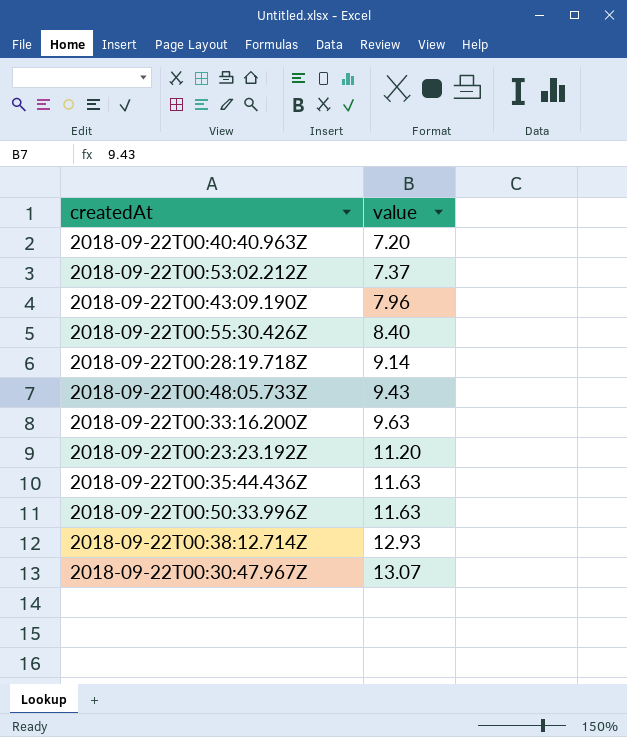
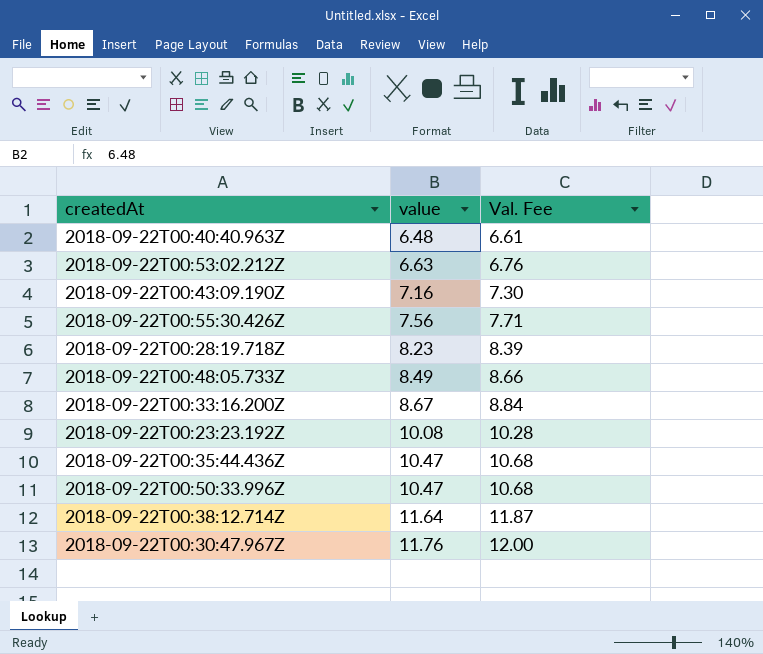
column Val. Fee | formula: none -> [value] * 1.02
2018-09-22T00:40:40.963Z | value: 7.20 -> 6.48
2018-09-22T00:53:02.212Z | value: 7.37 -> 6.63
2018-09-22T00:43:09.190Z | value: 7.96 -> 7.16
2018-09-22T00:55:30.426Z | value: 8.40 -> 7.56
2018-09-22T00:28:19.718Z | value: 9.14 -> 8.23
2018-09-22T00:48:05.733Z | value: 9.43 -> 8.49
2018-09-22T00:33:16.200Z | value: 9.63 -> 8.67
2018-09-22T00:23:23.192Z | value: 11.20 -> 10.08
2018-09-22T00:35:44.436Z | value: 11.63 -> 10.47
2018-09-22T00:50:33.996Z | value: 11.63 -> 10.47
2018-09-22T00:38:12.714Z | value: 12.93 -> 11.64
2018-09-22T00:30:47.967Z | value: 13.07 -> 11.76

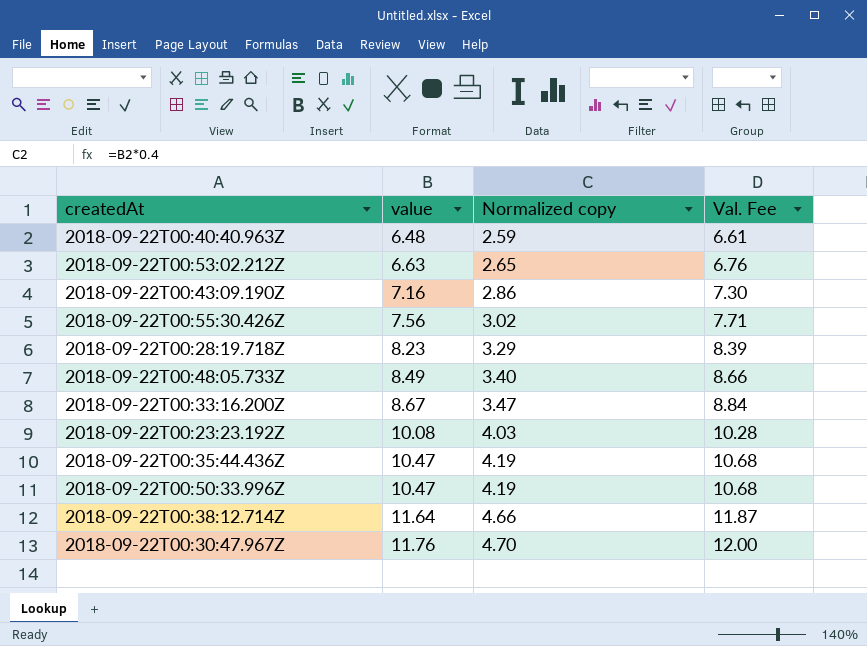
column Normalized copy | formula: none -> [value] * 0.4

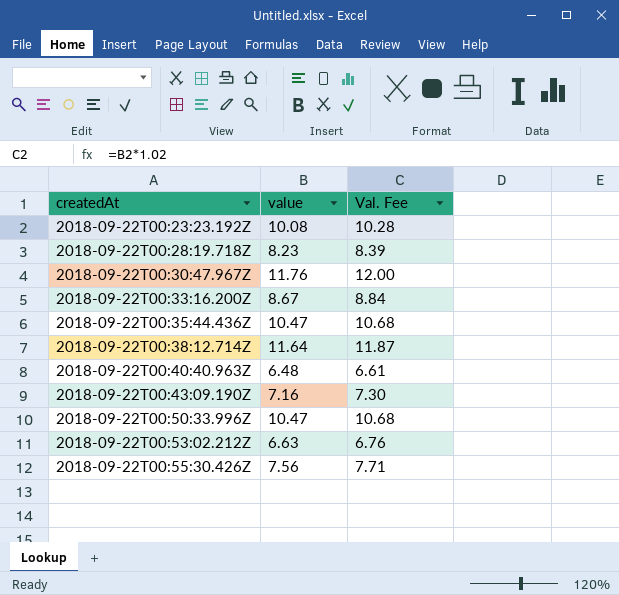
row order: value ascending -> createdAt ascending
column Normalized copy | formula: [value] * 0.4 -> none
row 2018-09-22T00:48:05.733Z: 8.49 | 3.40 | 8.66 -> none

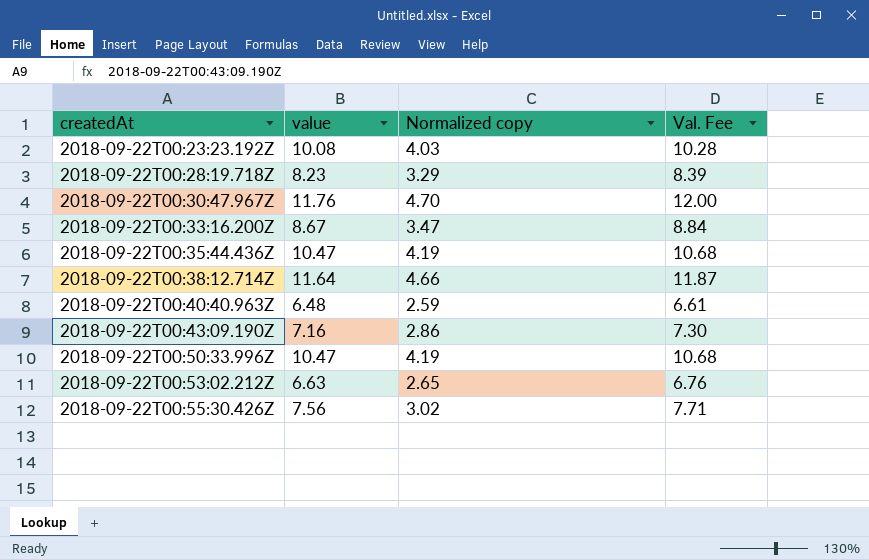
column Normalized copy | formula: none -> [value] * 0.4

